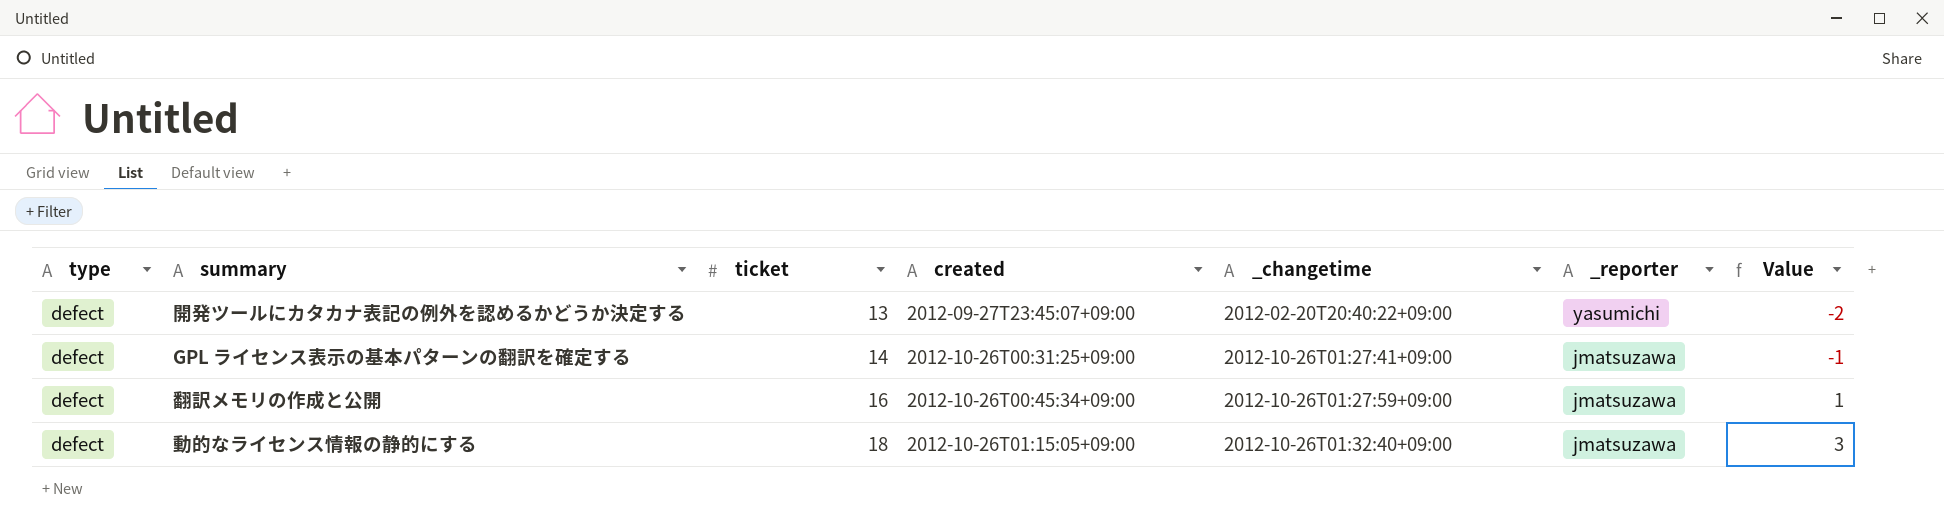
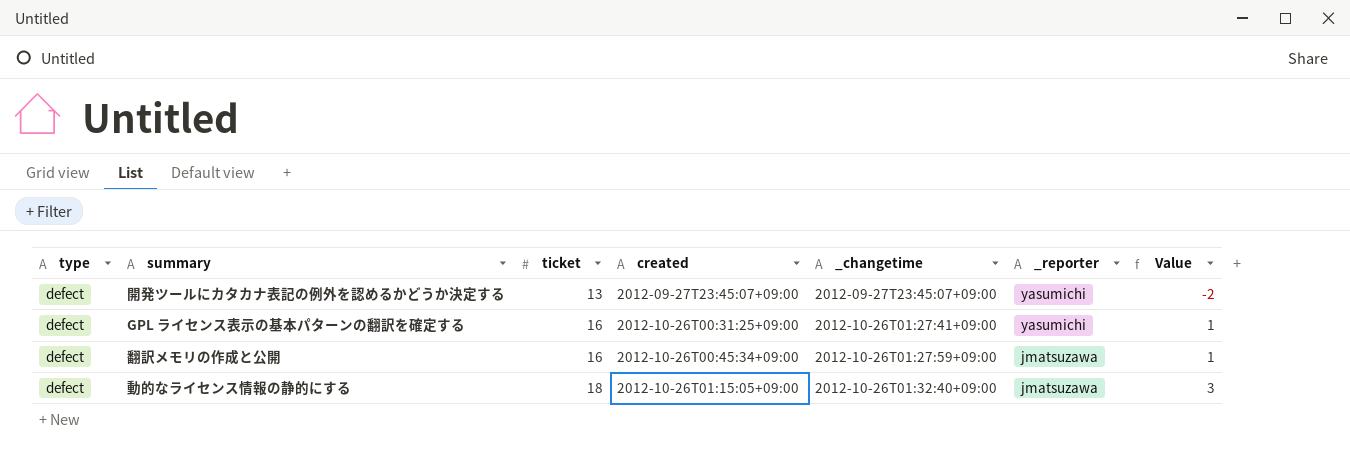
開発ツールにカタカナ表記の例外を認めるかどうか決定する | _changetime: 2012-02-20T20:40:22+09:00 -> 2012-09-27T23:45:07+09:00
GPL ライセンス表示の基本パターンの翻訳を確定する | ticket: 14 -> 16
GPL ライセンス表示の基本パターンの翻訳を確定する | _reporter: jmatsuzawa -> yasumichi
GPL ライセンス表示の基本パターンの翻訳を確定する | Value: -1 -> 1

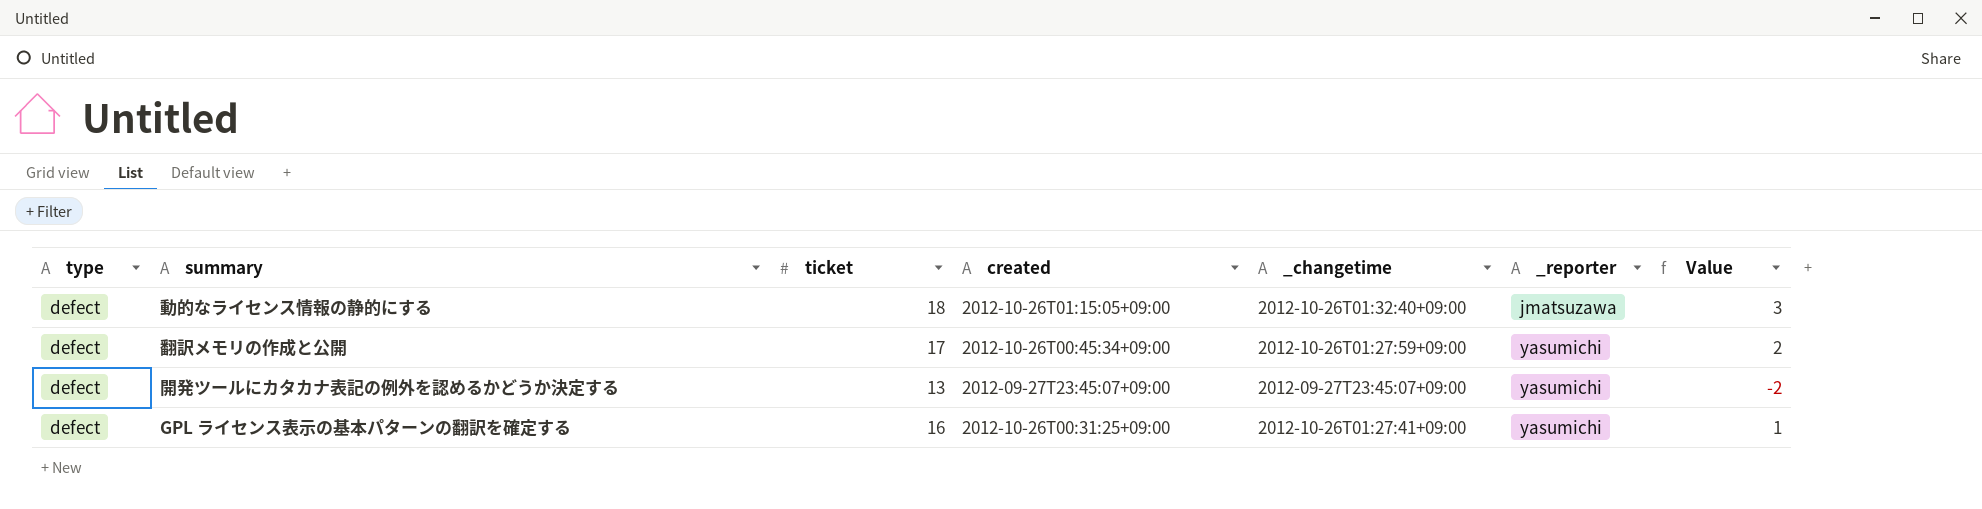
row order: ticket ascending -> _reporter ascending
翻訳メモリの作成と公開 | ticket: 16 -> 17
翻訳メモリの作成と公開 | _reporter: jmatsuzawa -> yasumichi
翻訳メモリの作成と公開 | Value: 1 -> 2

